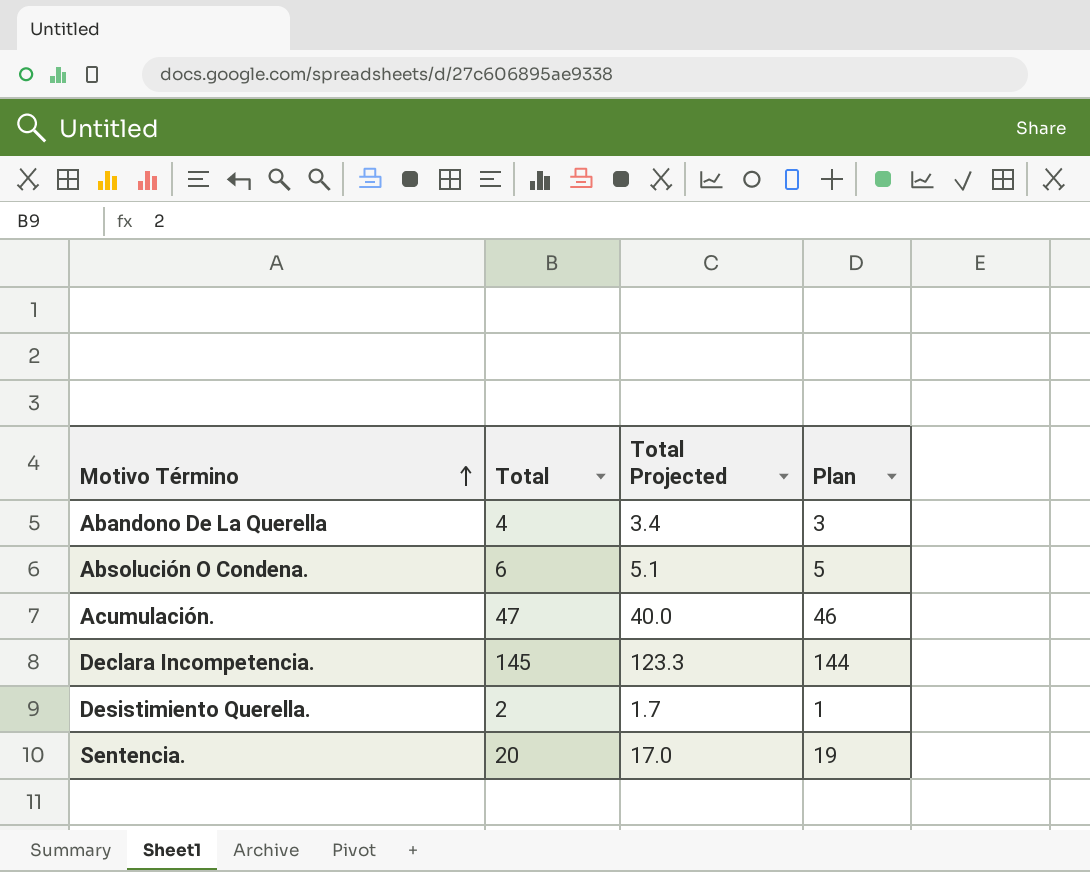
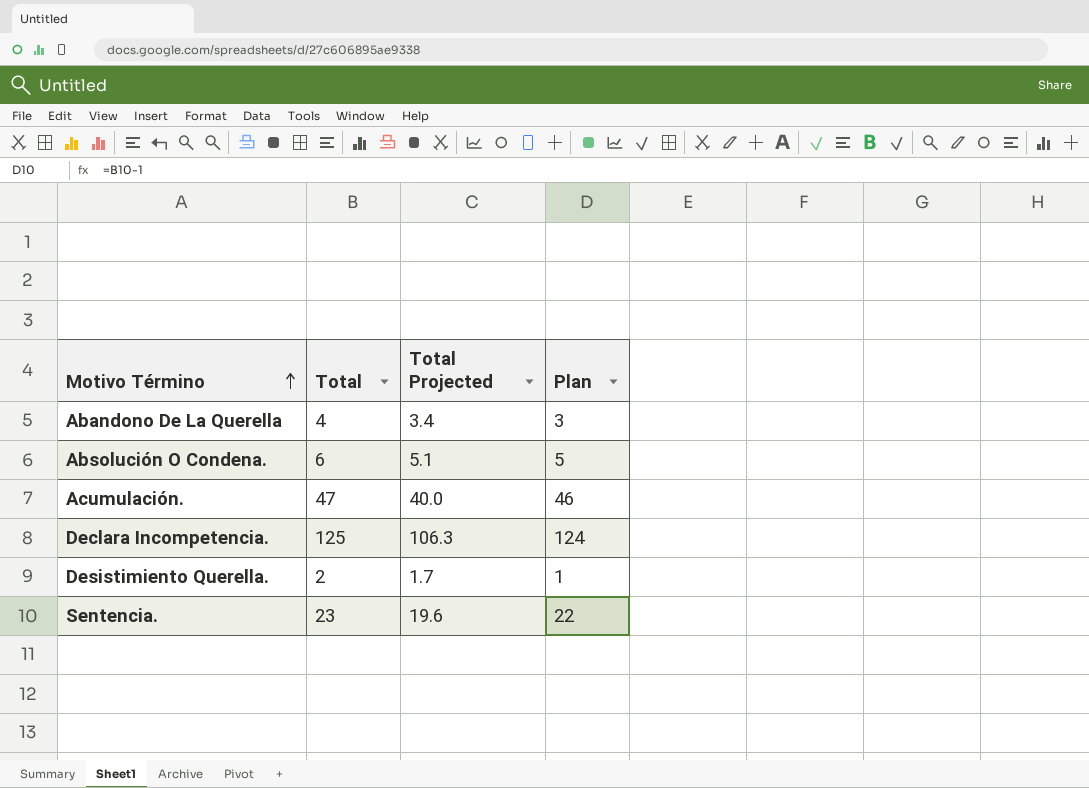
Declara Incompetencia. | Total: 145 -> 125
Declara Incompetencia. | Total Projected: 123.3 -> 106.3
Declara Incompetencia. | Plan: 144 -> 124
Sentencia. | Total: 20 -> 23
Sentencia. | Total Projected: 17.0 -> 19.6
Sentencia. | Plan: 19 -> 22

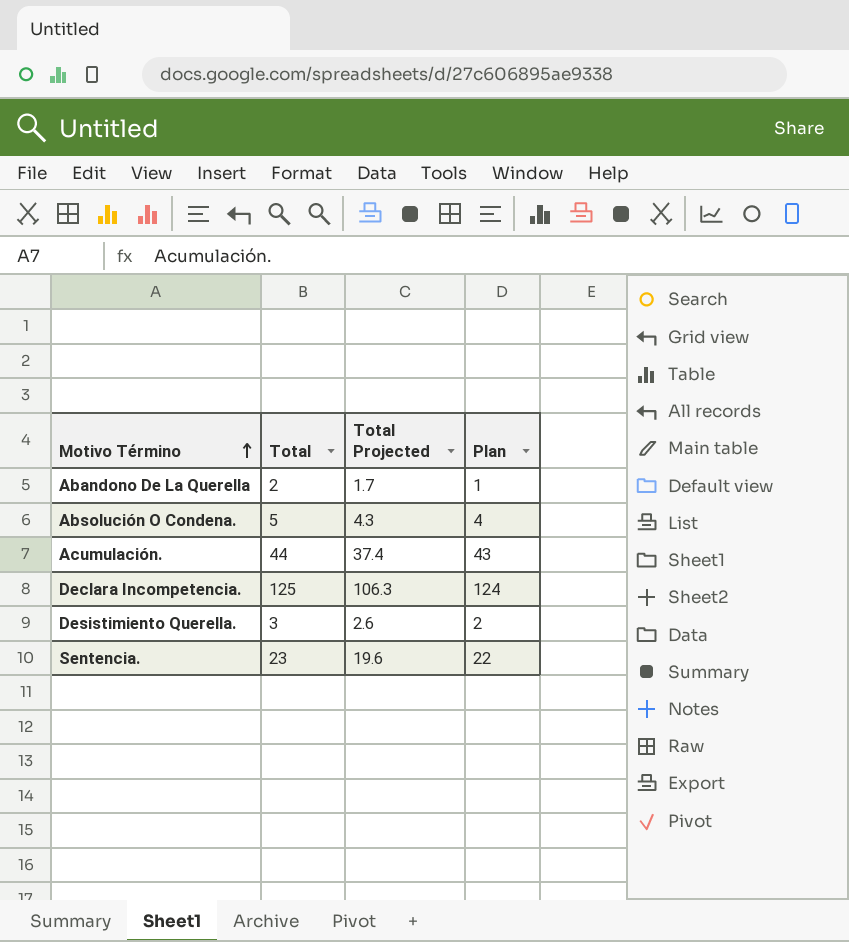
Abandono De La Querella | Total: 4 -> 2
Abandono De La Querella | Total Projected: 3.4 -> 1.7
Abandono De La Querella | Plan: 3 -> 1
Absolución O Condena. | Total: 6 -> 5
Absolución O Condena. | Total Projected: 5.1 -> 4.3
Absolución O Condena. | Plan: 5 -> 4
Acumulación. | Total: 47 -> 44
Acumulación. | Total Projected: 40.0 -> 37.4
Acumulación. | Plan: 46 -> 43
Desistimiento Querella. | Total: 2 -> 3
Desistimiento Querella. | Total Projected: 1.7 -> 2.6
Desistimiento Querella. | Plan: 1 -> 2

